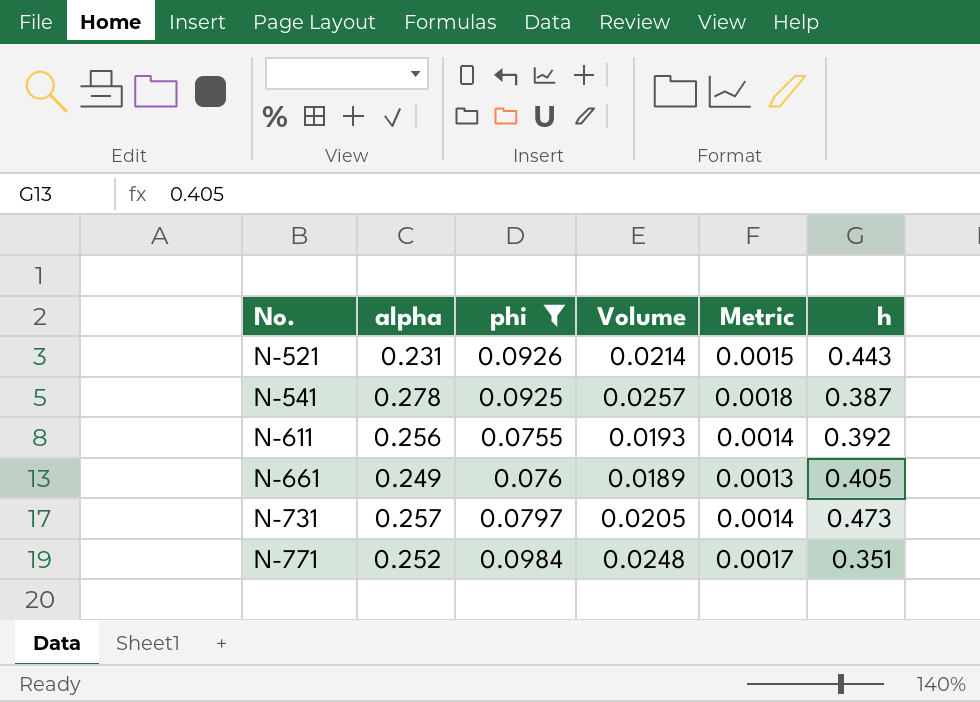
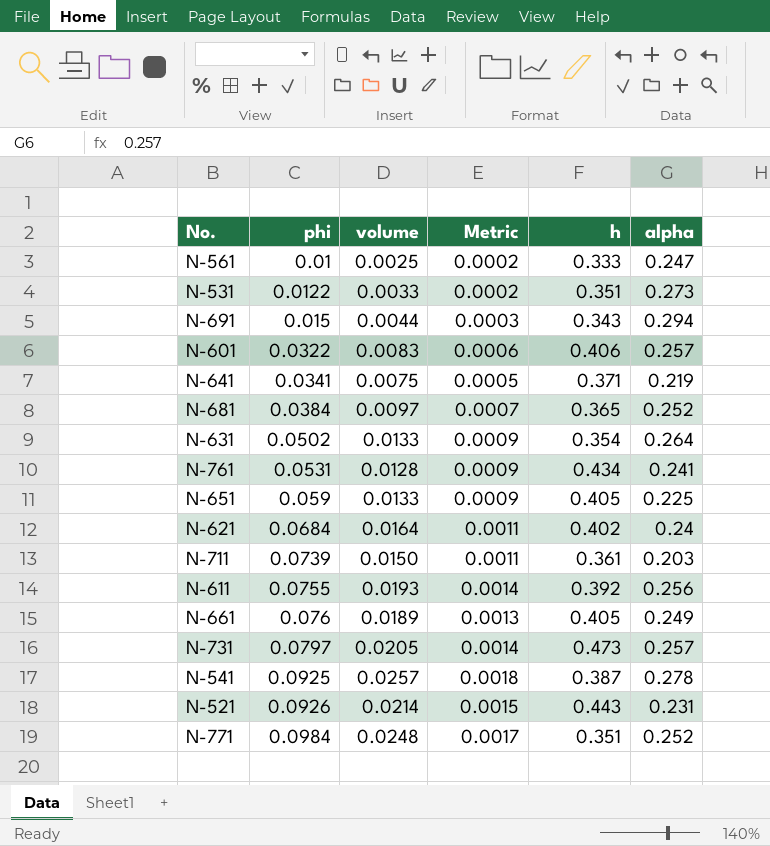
filter: phi >= 0.0755 -> none
row order: No. ascending -> phi ascending
column name: Volume -> volume
column alpha | position: 2 -> 6

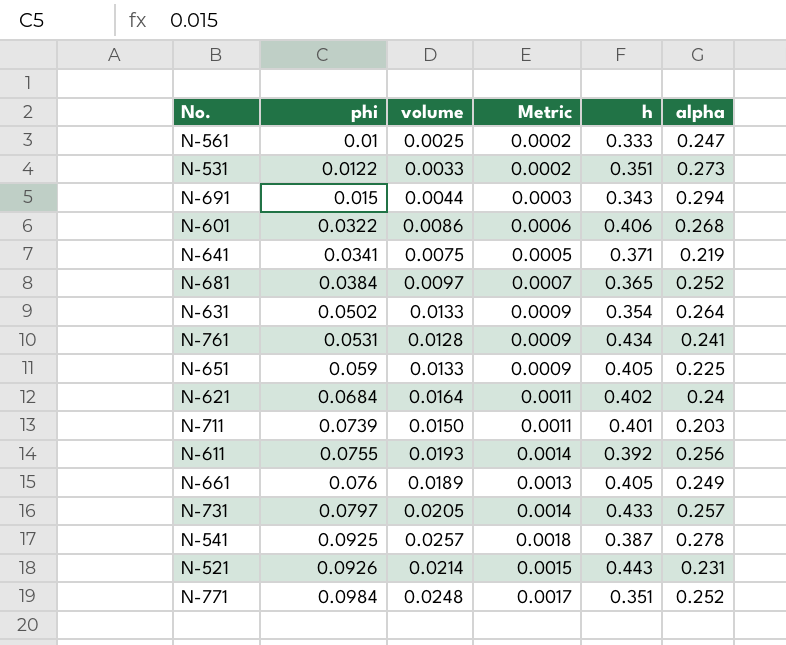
N-601 | volume: 0.0083 -> 0.0086
N-601 | alpha: 0.257 -> 0.268
N-711 | h: 0.361 -> 0.401
N-731 | h: 0.473 -> 0.433

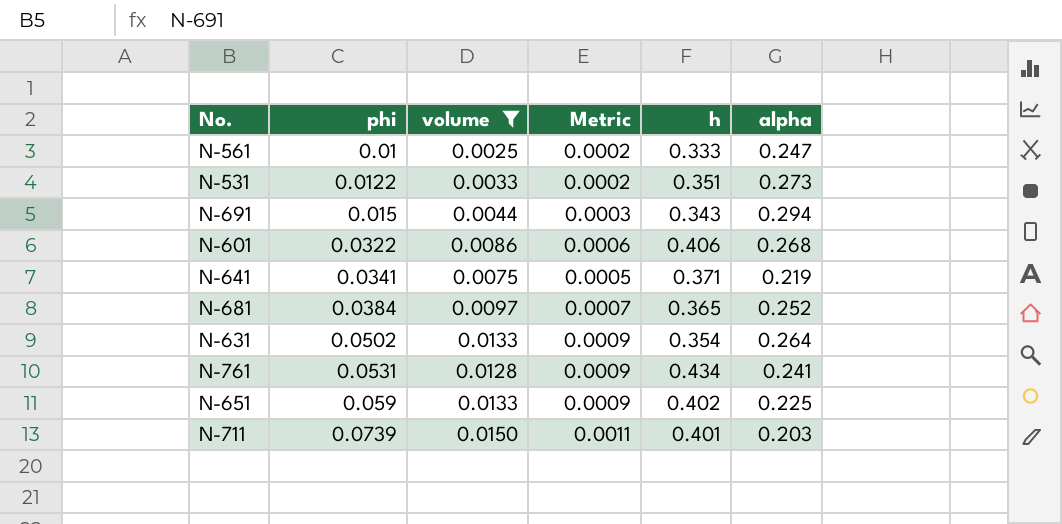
filter: none -> volume <= 0.0150
N-651 | h: 0.405 -> 0.402

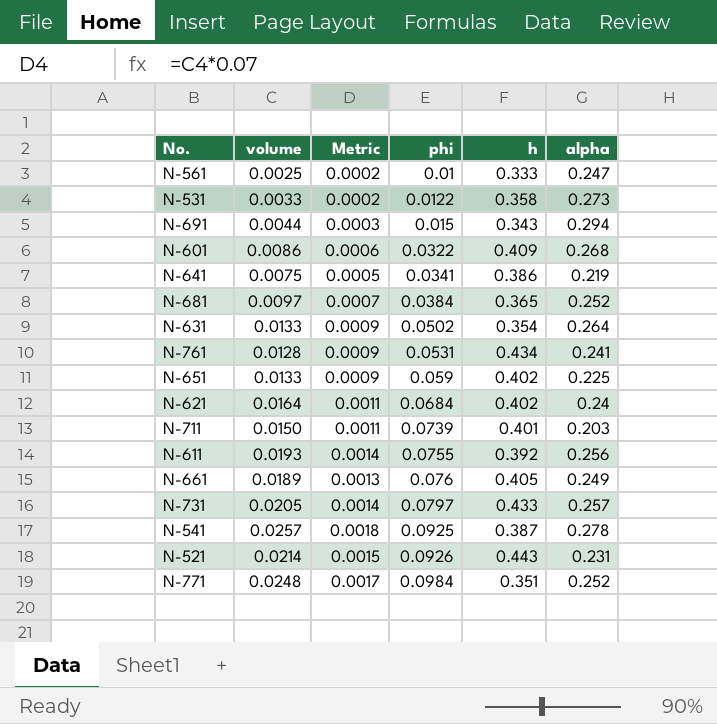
filter: volume <= 0.0150 -> none
column phi | position: 2 -> 4
N-531 | h: 0.351 -> 0.358
N-601 | h: 0.406 -> 0.409
N-641 | h: 0.371 -> 0.386

